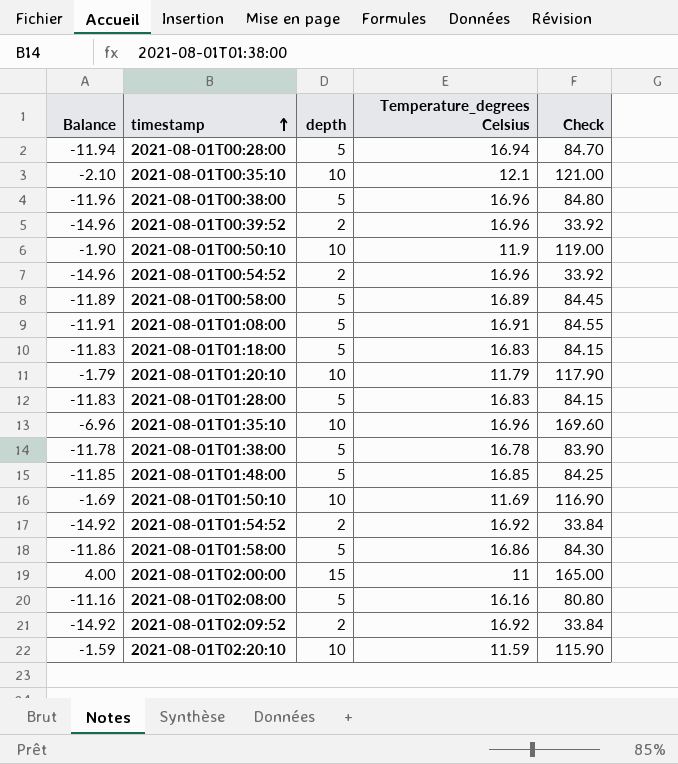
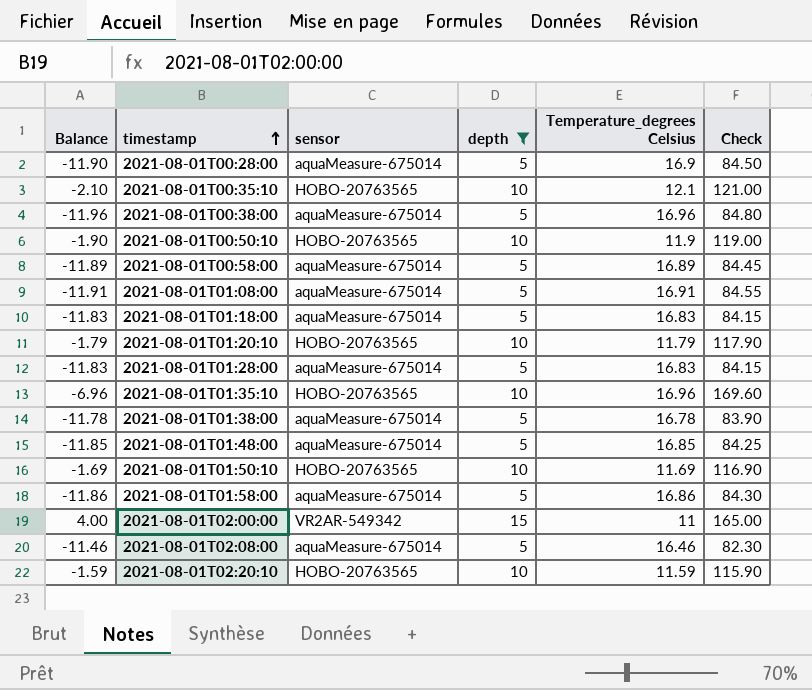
filter: none -> depth != 2
column sensor | position: none -> 3
2021-08-01T00:28:00 | Balance: -11.94 -> -11.90
2021-08-01T00:28:00 | Temperature_degrees Celsius: 16.94 -> 16.9
2021-08-01T00:28:00 | Check: 84.70 -> 84.50
2021-08-01T02:08:00 | Balance: -11.16 -> -11.46
2021-08-01T02:08:00 | Temperature_degrees Celsius: 16.16 -> 16.46
2021-08-01T02:08:00 | Check: 80.80 -> 82.30

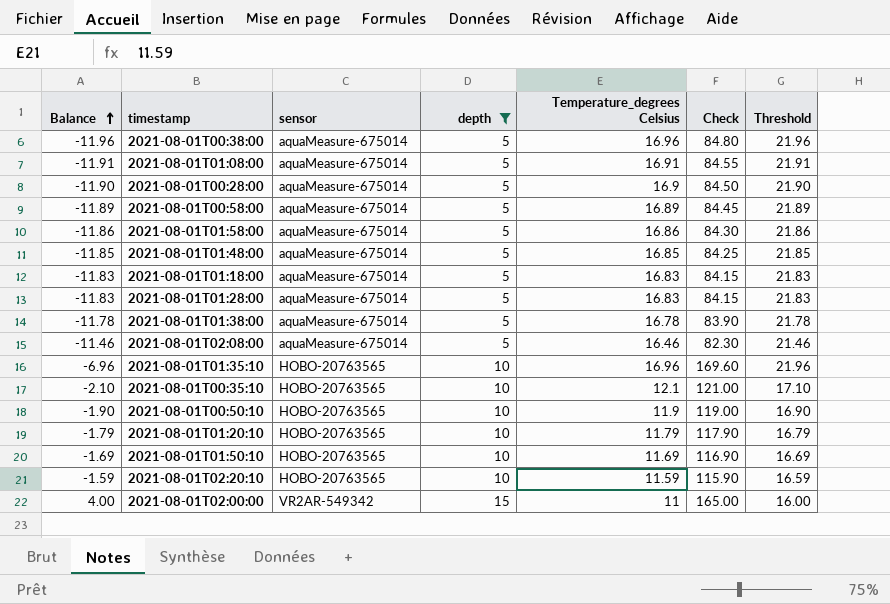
row order: timestamp ascending -> Balance ascending
column Threshold | formula: none -> [Temperature_degrees Celsius] + 5

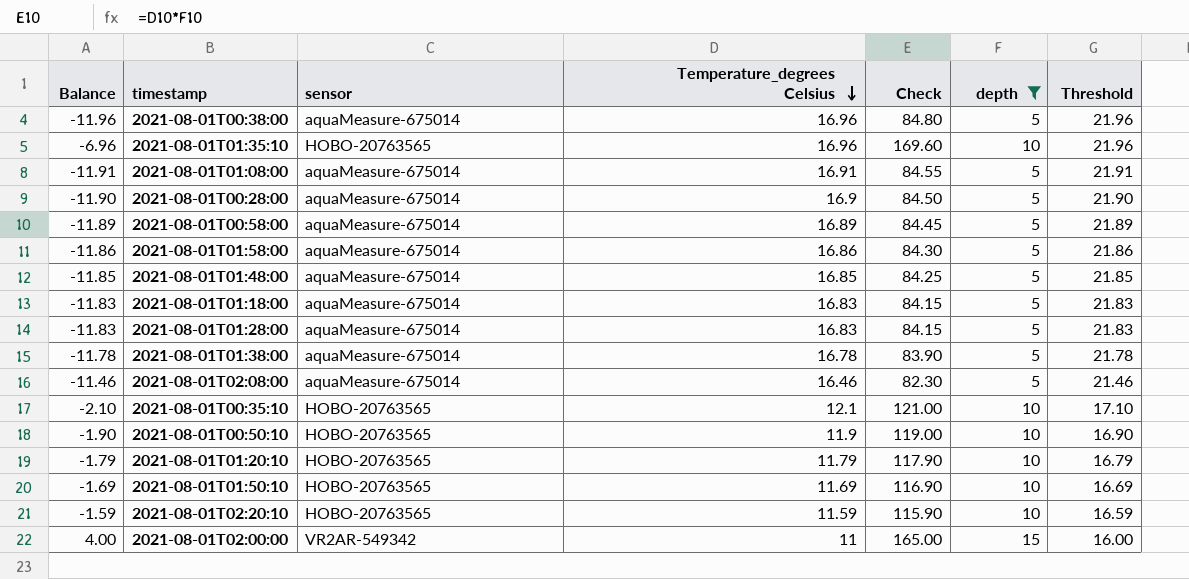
row order: Balance ascending -> Temperature_degrees Celsius descending
column depth | position: 4 -> 6

